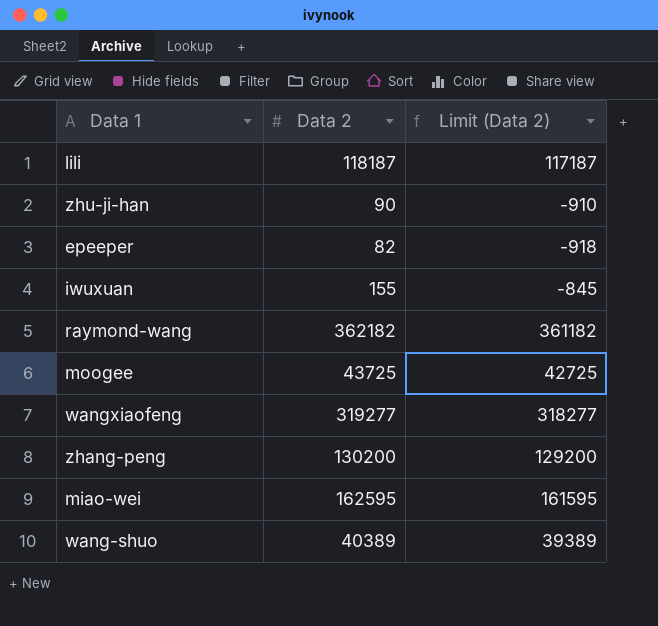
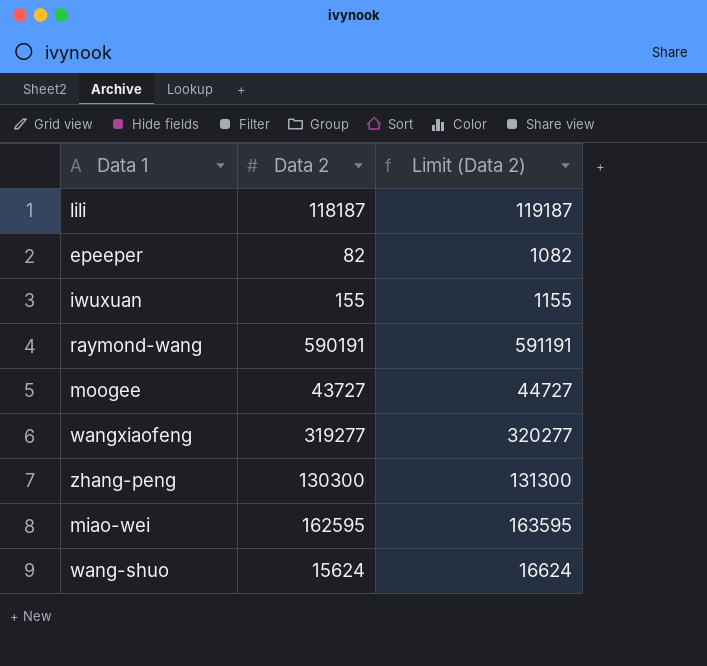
column Limit (Data 2) | formula: [Data 2] - 1000 -> [Data 2] + 1000
row zhu-ji-han: 90 | -910 -> none
raymond-wang | Data 2: 362182 -> 590191
moogee | Data 2: 43725 -> 43727
zhang-peng | Data 2: 130200 -> 130300
wang-shuo | Data 2: 40389 -> 15624

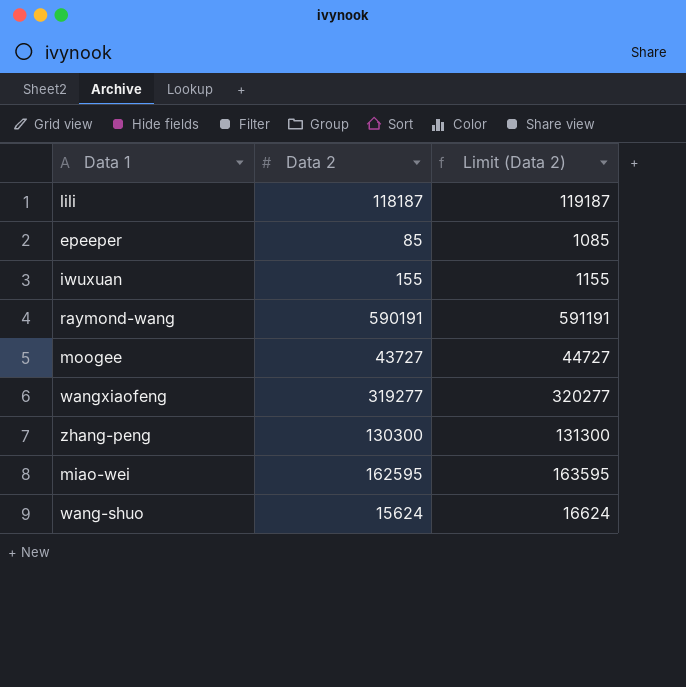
epeeper | Data 2: 82 -> 85
epeeper | Limit (Data 2): 1082 -> 1085

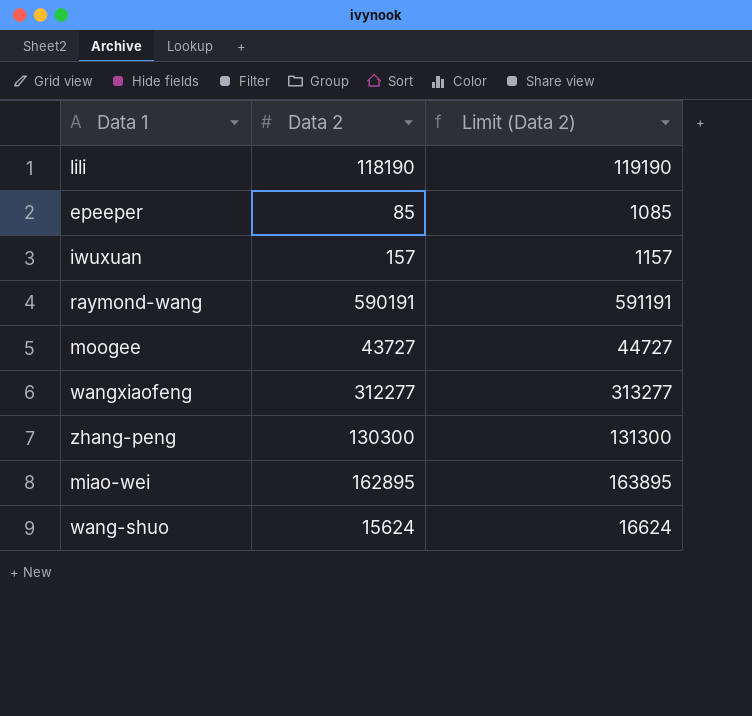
lili | Data 2: 118187 -> 118190
lili | Limit (Data 2): 119187 -> 119190
iwuxuan | Data 2: 155 -> 157
iwuxuan | Limit (Data 2): 1155 -> 1157
wangxiaofeng | Data 2: 319277 -> 312277
wangxiaofeng | Limit (Data 2): 320277 -> 313277
miao-wei | Data 2: 162595 -> 162895
miao-wei | Limit (Data 2): 163595 -> 163895

